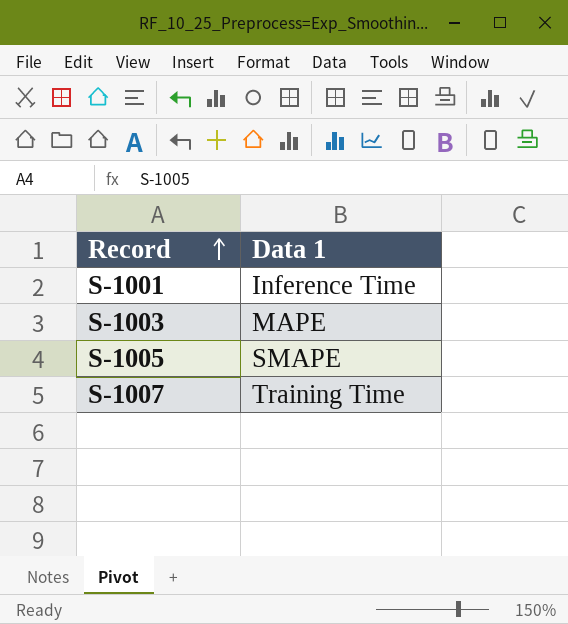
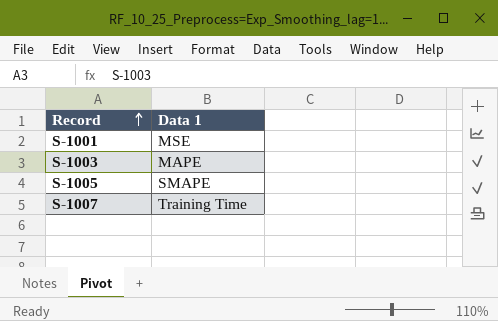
S-1001 | Data 1: Inference Time -> MSE

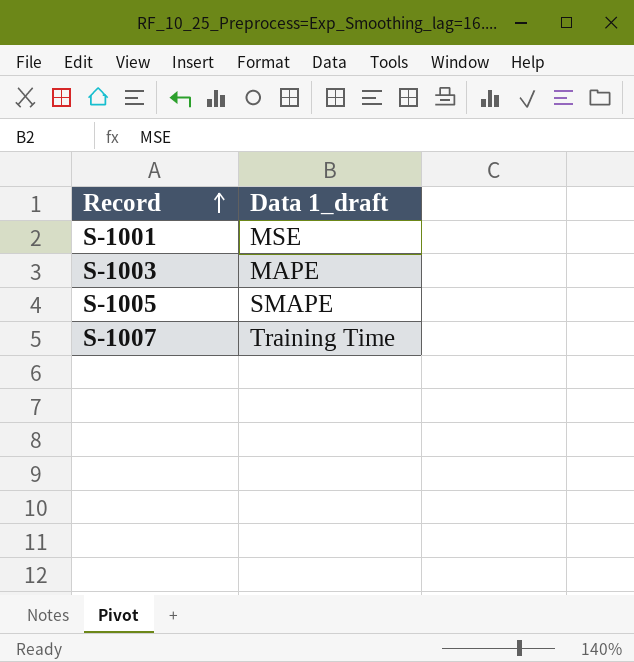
column name: Data 1 -> Data 1_draft

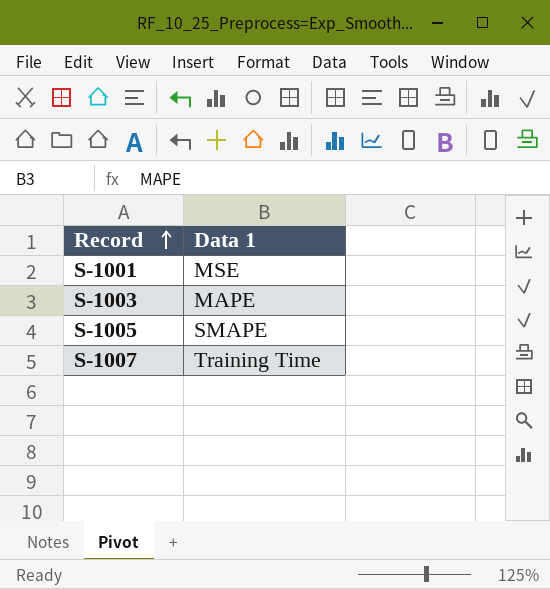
column name: Data 1_draft -> Data 1

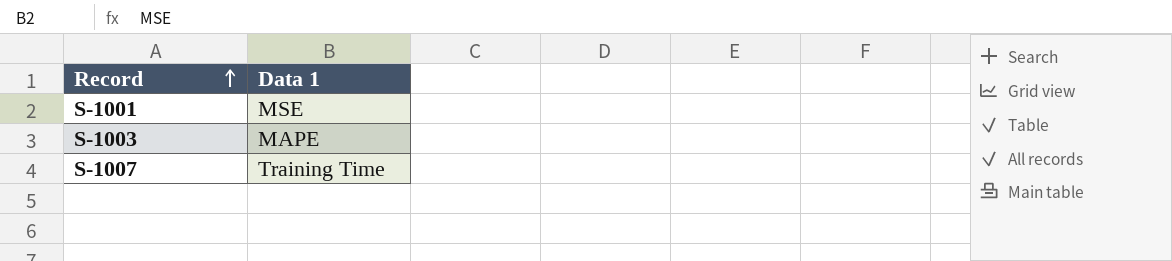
row S-1005: SMAPE -> none

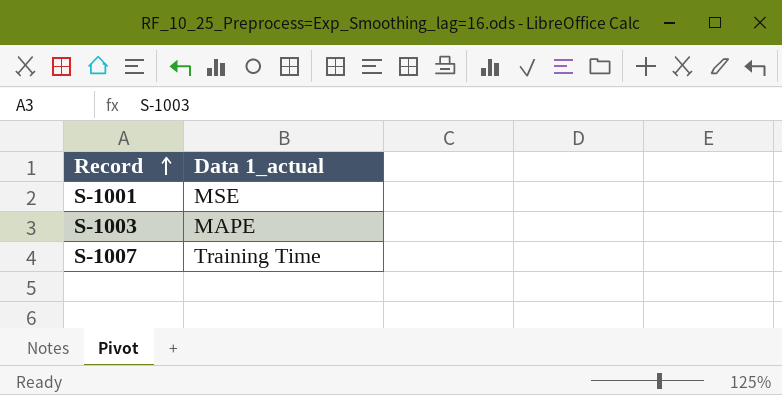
column name: Data 1 -> Data 1_actual

